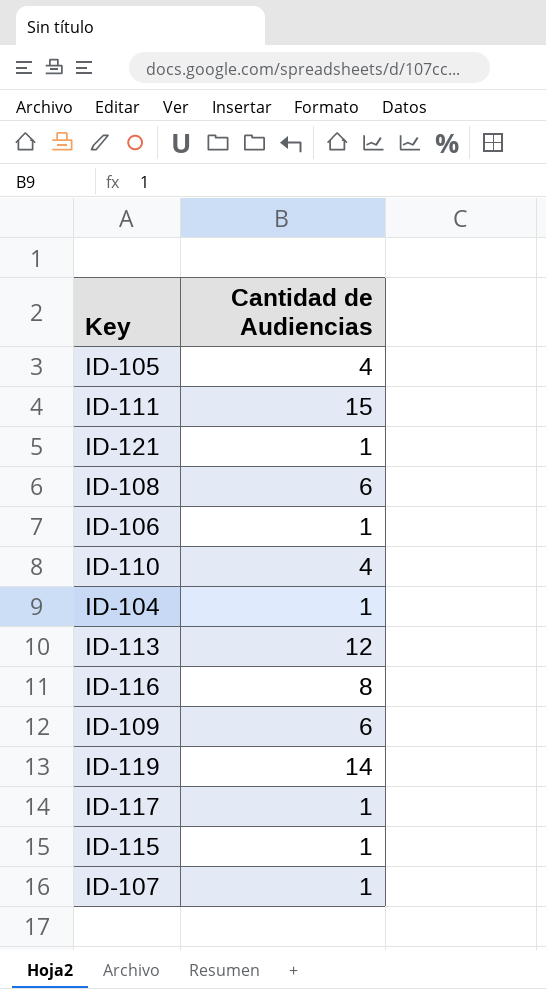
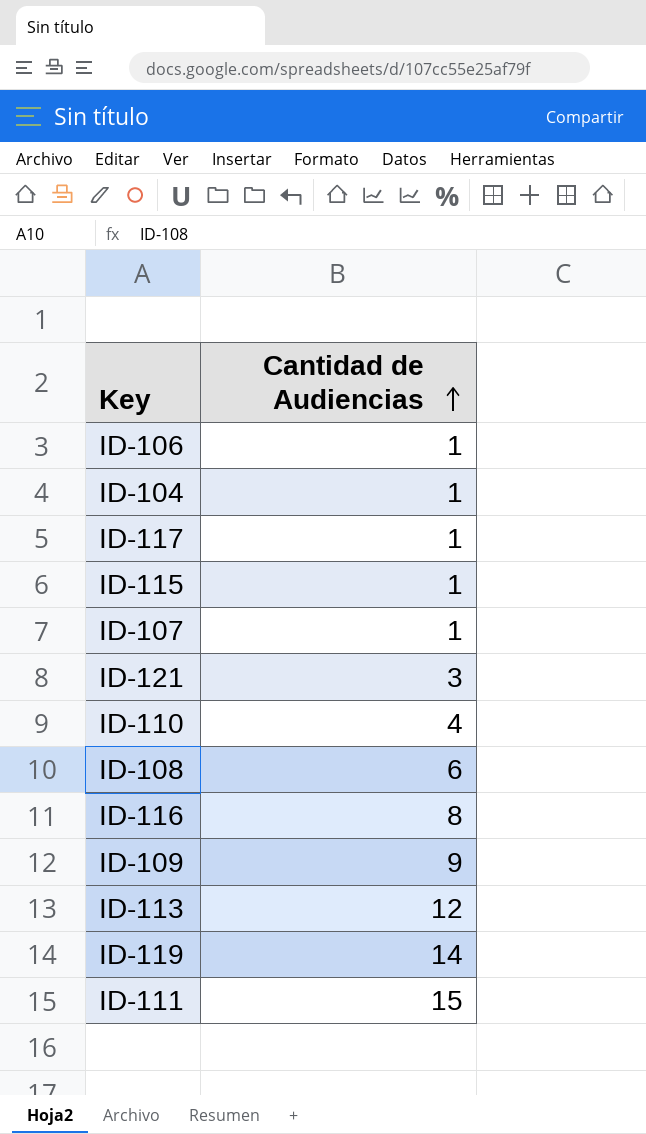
row order: none -> Cantidad de Audiencias ascending
row ID-105: 4 -> none
ID-121 | Cantidad de Audiencias: 1 -> 3
ID-109 | Cantidad de Audiencias: 6 -> 9

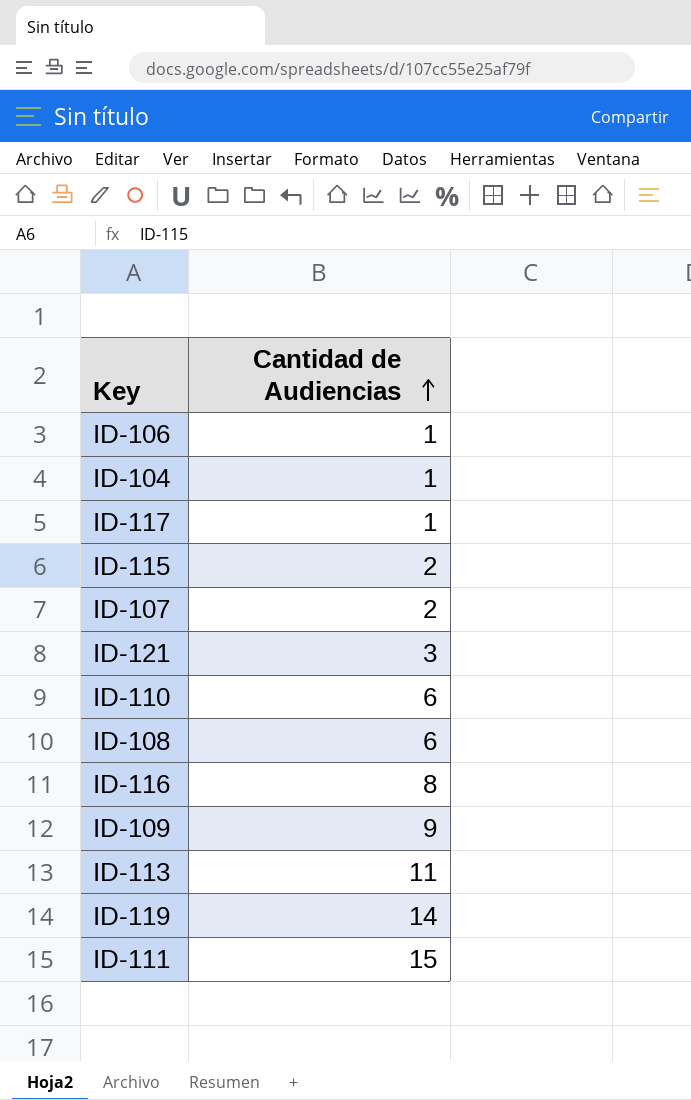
ID-115 | Cantidad de Audiencias: 1 -> 2
ID-107 | Cantidad de Audiencias: 1 -> 2
ID-110 | Cantidad de Audiencias: 4 -> 6
ID-113 | Cantidad de Audiencias: 12 -> 11

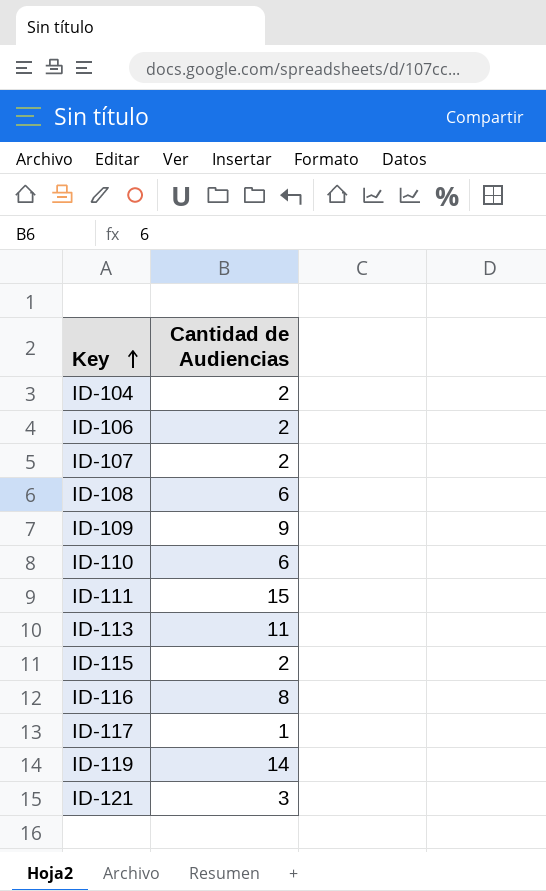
row order: Cantidad de Audiencias ascending -> Key ascending
ID-104 | Cantidad de Audiencias: 1 -> 2
ID-106 | Cantidad de Audiencias: 1 -> 2

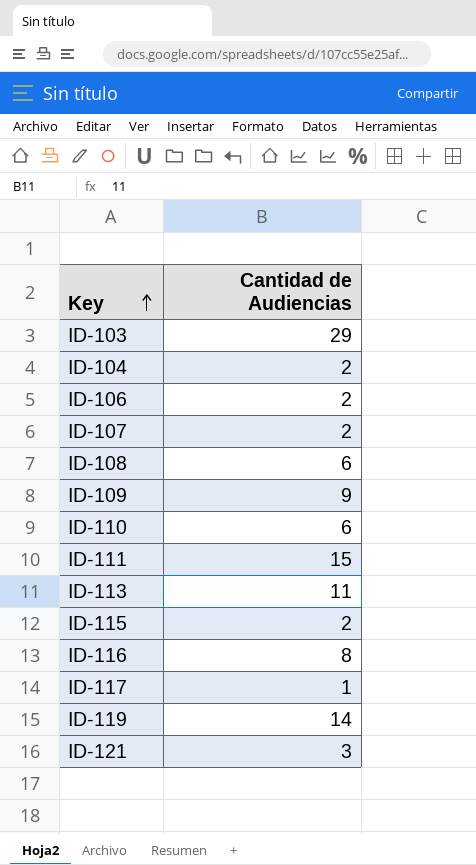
row ID-103: none -> 29

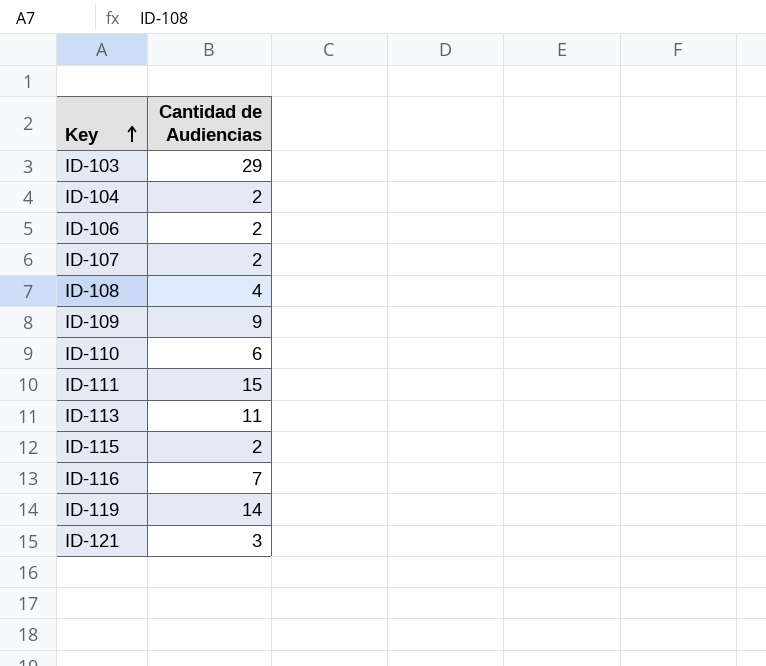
row ID-117: 1 -> none
ID-108 | Cantidad de Audiencias: 6 -> 4
ID-116 | Cantidad de Audiencias: 8 -> 7

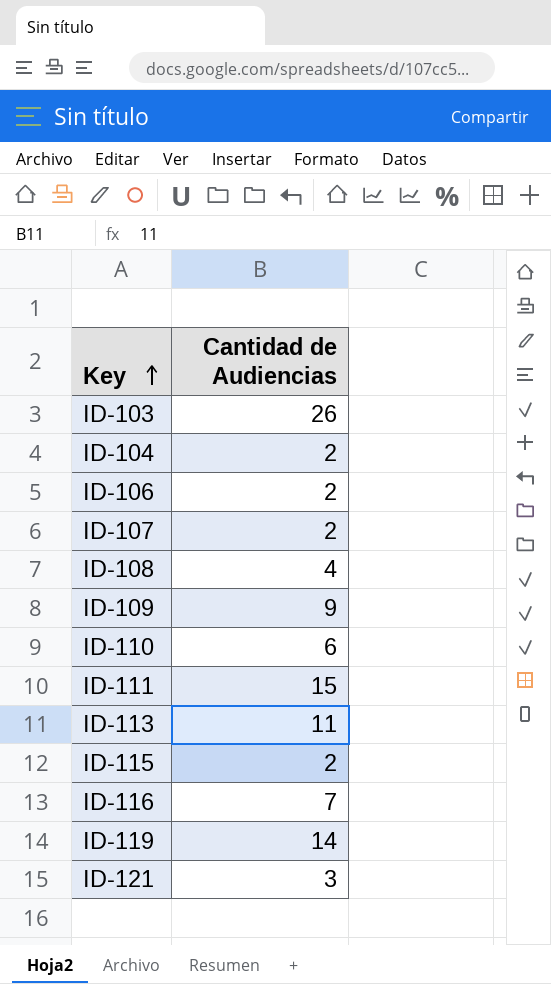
ID-103 | Cantidad de Audiencias: 29 -> 26

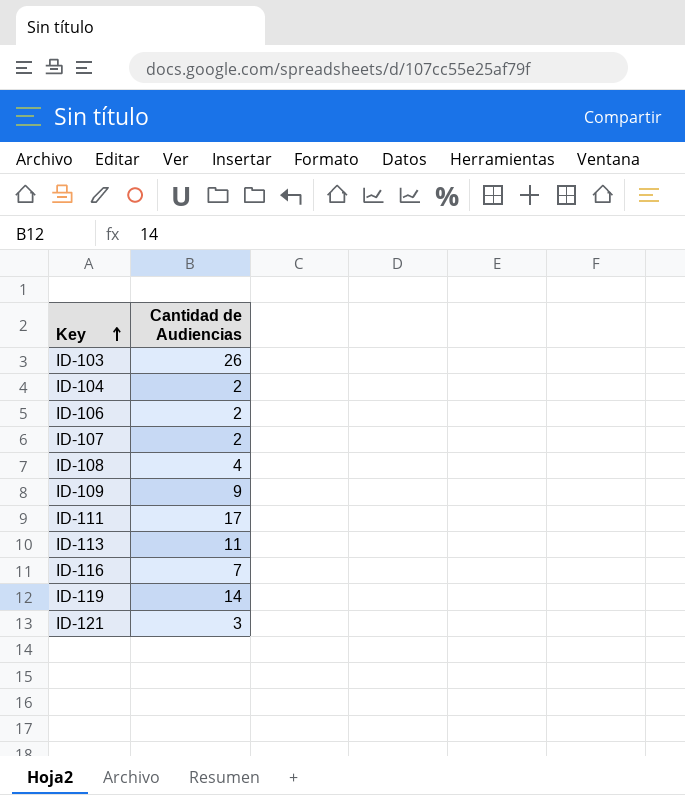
row ID-110: 6 -> none
row ID-115: 2 -> none
ID-111 | Cantidad de Audiencias: 15 -> 17

